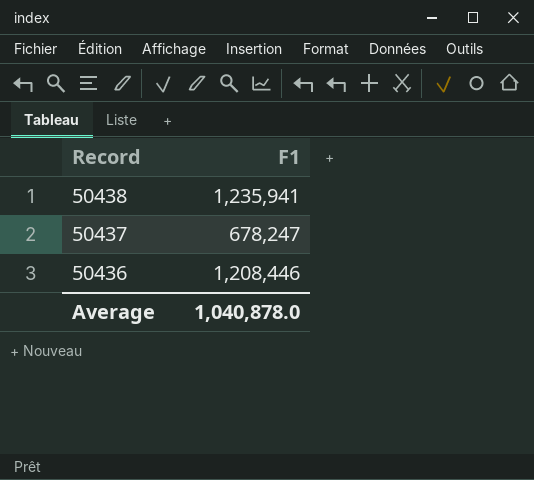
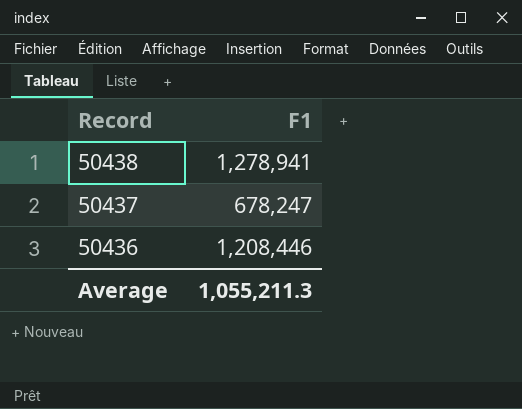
50438 | F1: 1,235,941 -> 1,278,941
Average | F1: 1,040,878.0 -> 1,055,211.3

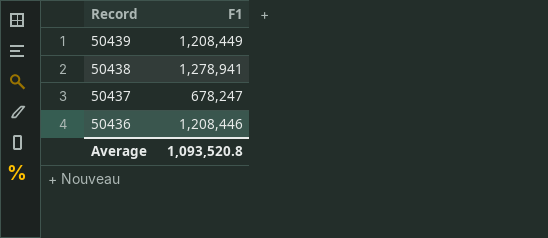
row 50439: none -> 1,208,449
Average | F1: 1,055,211.3 -> 1,093,520.8

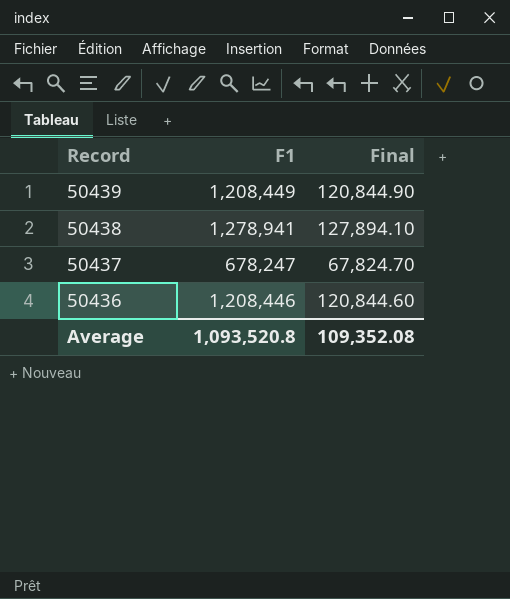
column Final | formula: none -> [F1] * 0.1

